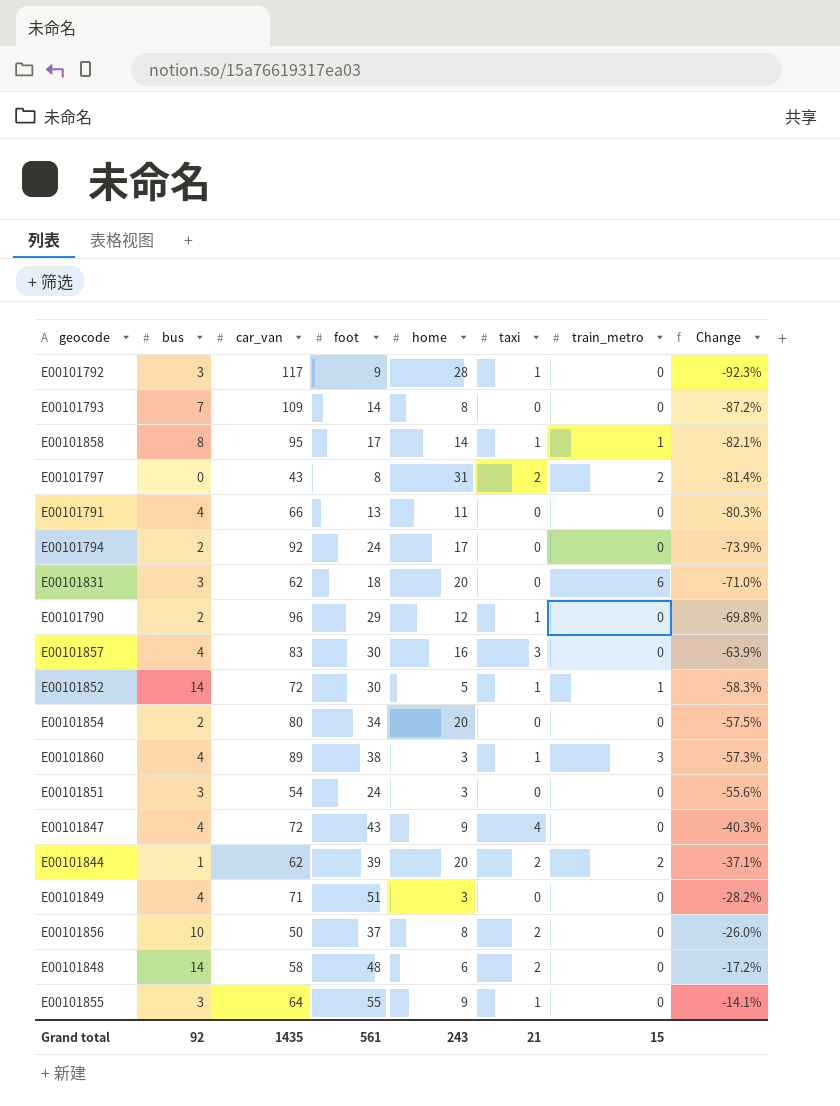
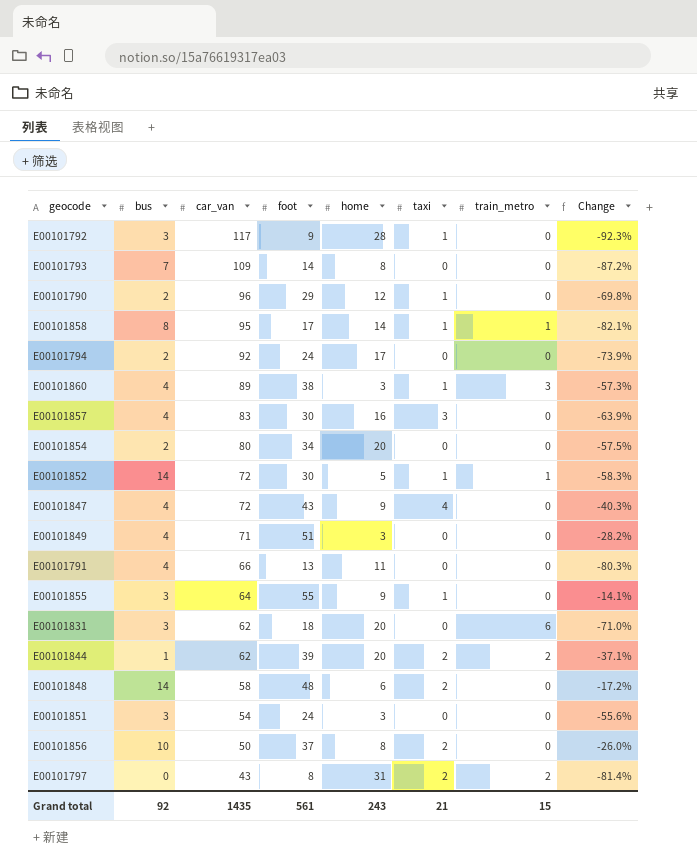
row order: Change ascending -> car_van descending

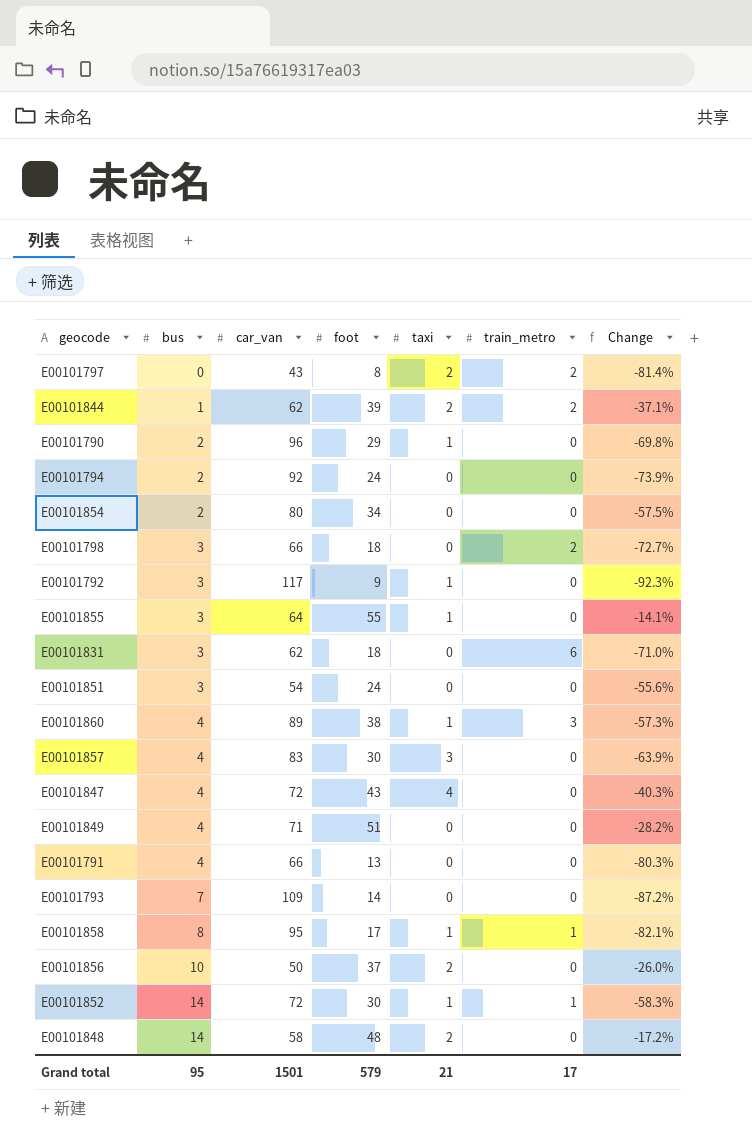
row order: car_van descending -> bus ascending
column home | position: 5 -> none
row E00101798: none -> 3 | 66 | 18 | 0 | 2 | -72.7%
Grand total | bus: 92 -> 95
Grand total | car_van: 1435 -> 1501
Grand total | foot: 561 -> 579
Grand total | train_metro: 15 -> 17

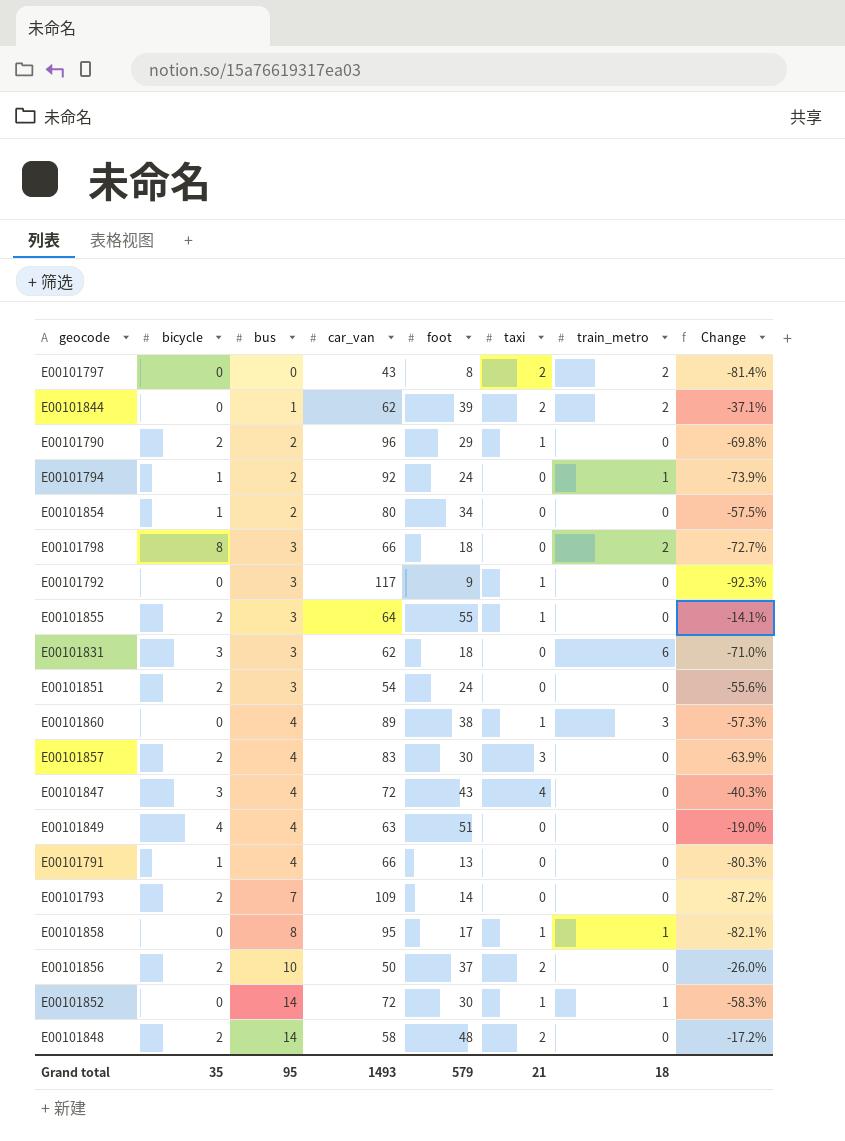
column bicycle | position: none -> 2
E00101794 | train_metro: 0 -> 1
E00101849 | car_van: 71 -> 63
E00101849 | Change: -28.2% -> -19.0%
Grand total | car_van: 1501 -> 1493
Grand total | train_metro: 17 -> 18

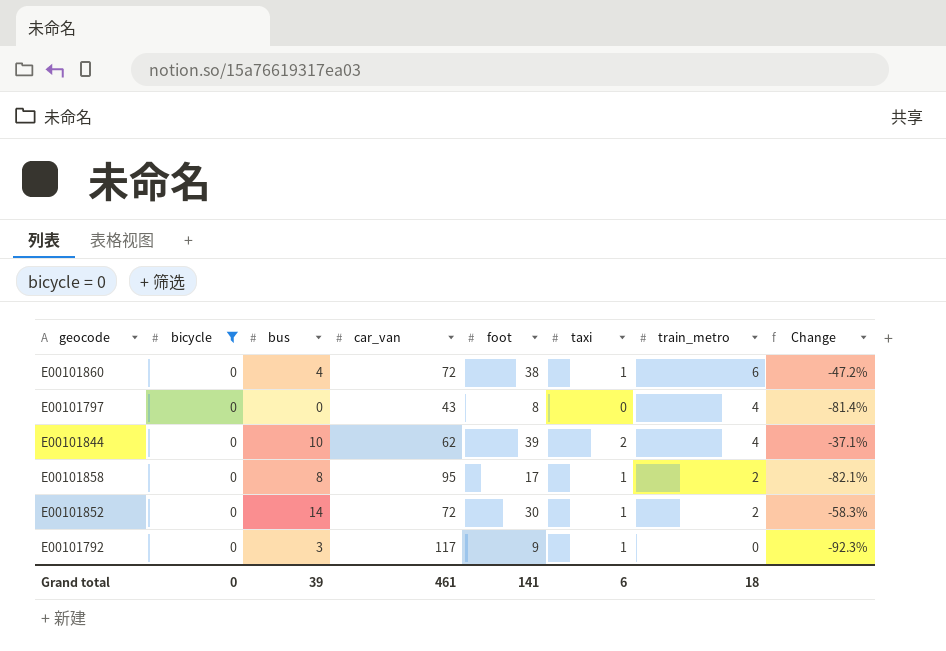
filter: none -> bicycle = 0
row order: bus ascending -> train_metro descending
E00101860 | car_van: 89 -> 72
E00101860 | train_metro: 3 -> 6
E00101860 | Change: -57.3% -> -47.2%
E00101797 | taxi: 2 -> 0
E00101797 | train_metro: 2 -> 4
E00101844 | bus: 1 -> 10
E00101844 | train_metro: 2 -> 4
E00101858 | train_metro: 1 -> 2
E00101852 | train_metro: 1 -> 2
Grand total | bicycle: 35 -> 0
Grand total | bus: 95 -> 39
Grand total | car_van: 1493 -> 461
Grand total | foot: 579 -> 141
Grand total | taxi: 21 -> 6

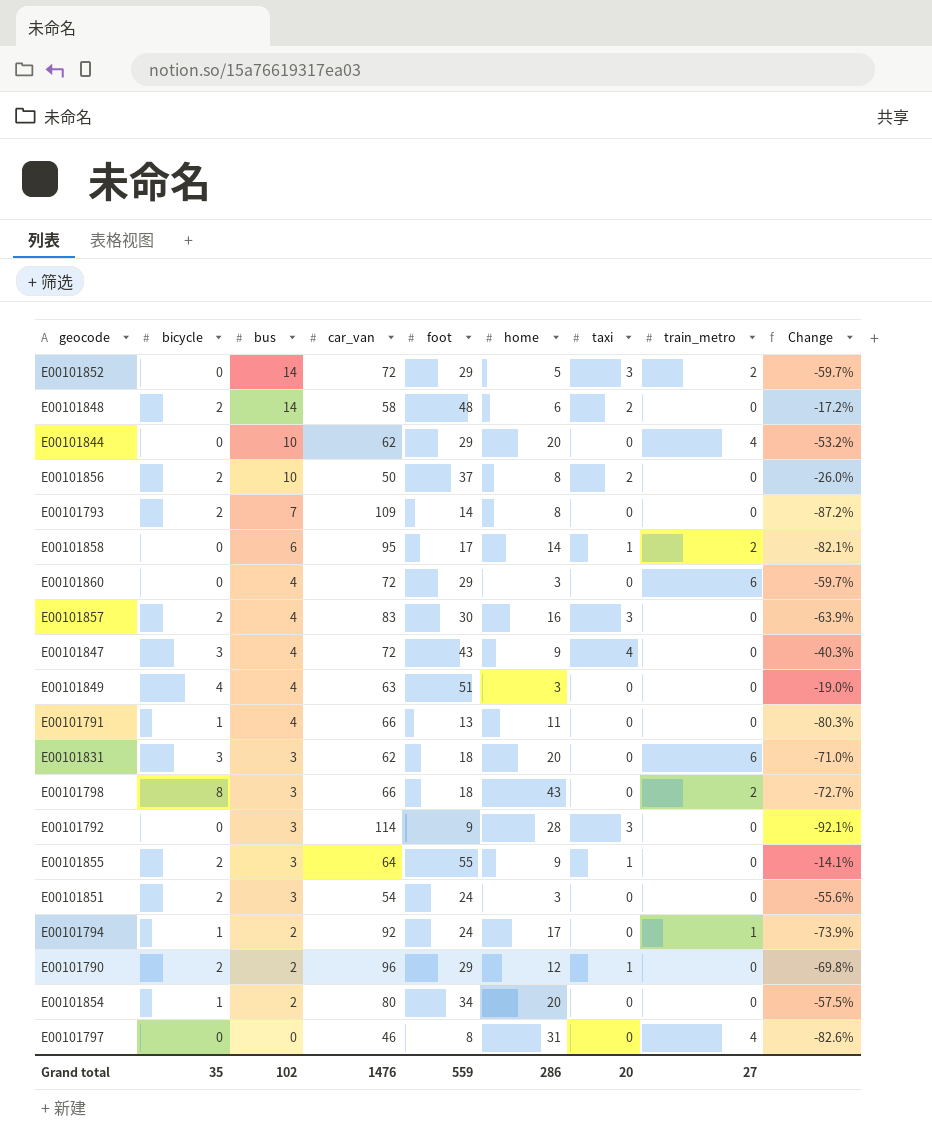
filter: bicycle = 0 -> none
row order: train_metro descending -> bus descending
column home | position: none -> 6
E00101852 | foot: 30 -> 29
E00101852 | taxi: 1 -> 3
E00101852 | Change: -58.3% -> -59.7%
E00101844 | foot: 39 -> 29
E00101844 | taxi: 2 -> 0
E00101844 | Change: -37.1% -> -53.2%
E00101858 | bus: 8 -> 6
E00101860 | foot: 38 -> 29
E00101860 | taxi: 1 -> 0
E00101860 | Change: -47.2% -> -59.7%
E00101792 | car_van: 117 -> 114
E00101792 | taxi: 1 -> 3
E00101792 | Change: -92.3% -> -92.1%
E00101797 | car_van: 43 -> 46
E00101797 | Change: -81.4% -> -82.6%
Grand total | bicycle: 0 -> 35
Grand total | bus: 39 -> 102
Grand total | car_van: 461 -> 1476
Grand total | foot: 141 -> 559
Grand total | taxi: 6 -> 20
Grand total | train_metro: 18 -> 27

